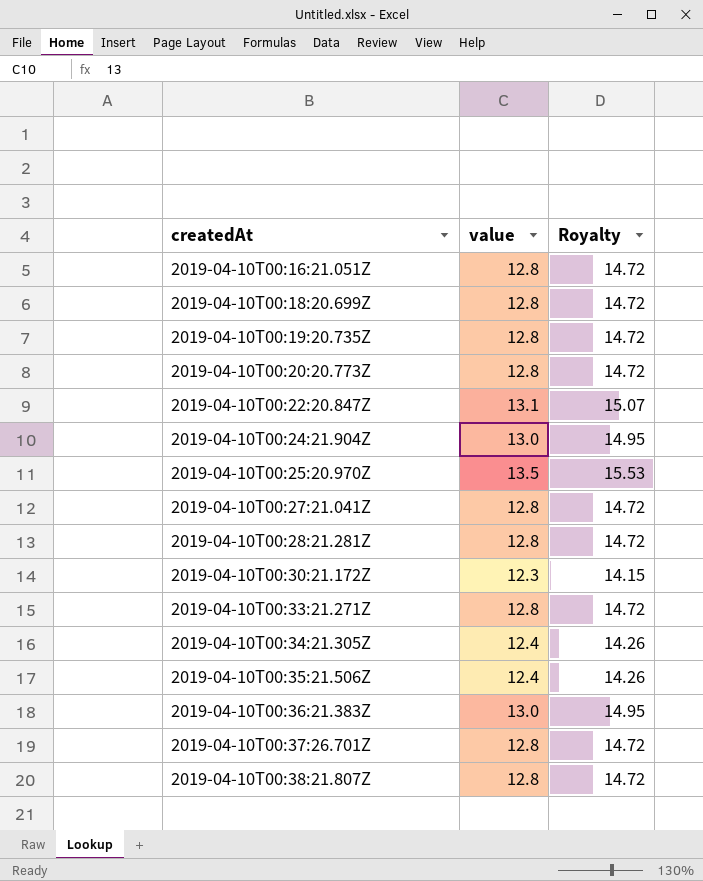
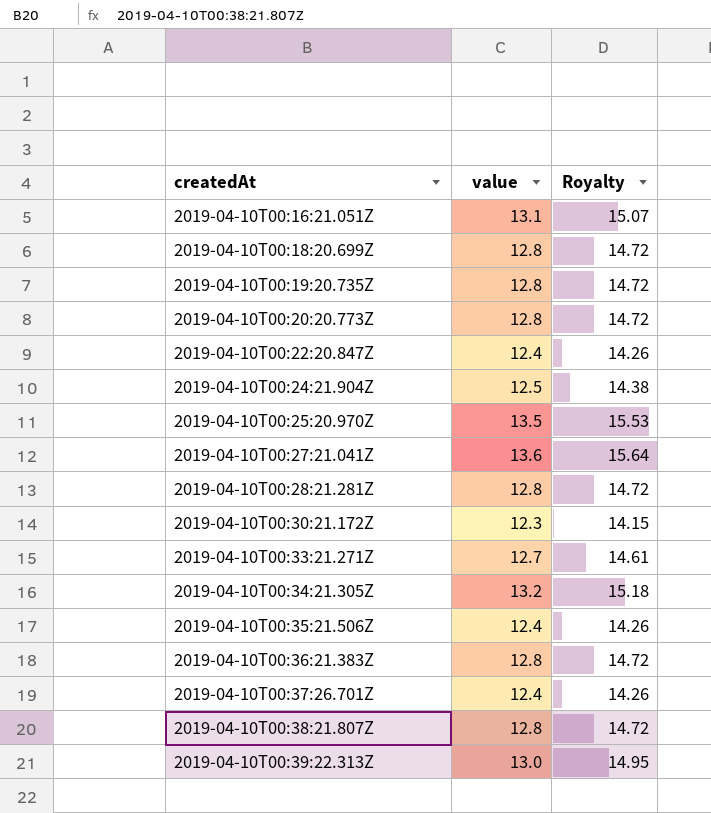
2019-04-10T00:16:21.051Z | value: 12.8 -> 13.1
2019-04-10T00:16:21.051Z | Royalty: 14.72 -> 15.07
2019-04-10T00:22:20.847Z | value: 13.1 -> 12.4
2019-04-10T00:22:20.847Z | Royalty: 15.07 -> 14.26
2019-04-10T00:24:21.904Z | value: 13.0 -> 12.5
2019-04-10T00:24:21.904Z | Royalty: 14.95 -> 14.38
2019-04-10T00:27:21.041Z | value: 12.8 -> 13.6
2019-04-10T00:27:21.041Z | Royalty: 14.72 -> 15.64
2019-04-10T00:33:21.271Z | value: 12.8 -> 12.7
2019-04-10T00:33:21.271Z | Royalty: 14.72 -> 14.61
2019-04-10T00:34:21.305Z | value: 12.4 -> 13.2
2019-04-10T00:34:21.305Z | Royalty: 14.26 -> 15.18
2019-04-10T00:36:21.383Z | value: 13.0 -> 12.8
2019-04-10T00:36:21.383Z | Royalty: 14.95 -> 14.72
2019-04-10T00:37:26.701Z | value: 12.8 -> 12.4
2019-04-10T00:37:26.701Z | Royalty: 14.72 -> 14.26
row 2019-04-10T00:39:22.313Z: none -> 13.0 | 14.95

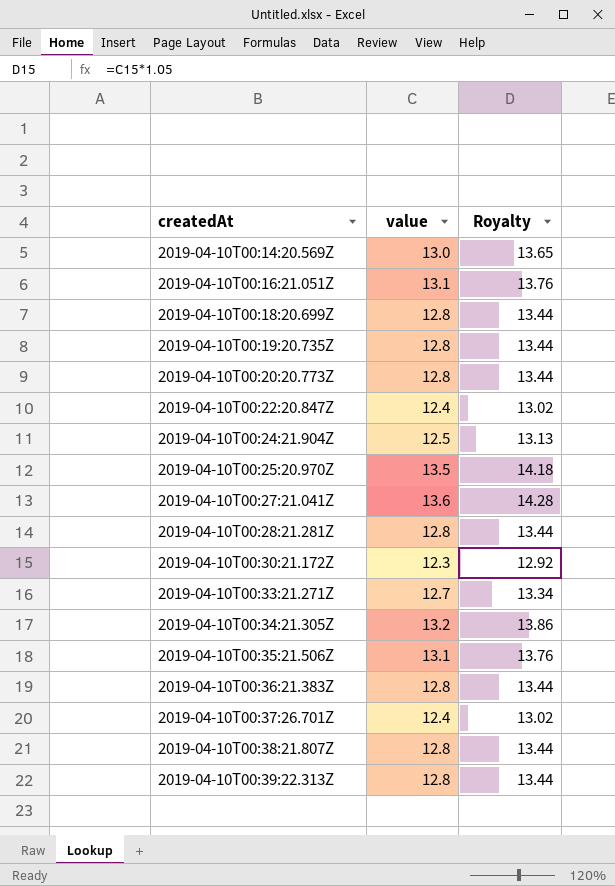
column Royalty | formula: [value] * 1.15 -> [value] * 1.05
row 2019-04-10T00:14:20.569Z: none -> 13.0 | 13.65
2019-04-10T00:35:21.506Z | value: 12.4 -> 13.1
2019-04-10T00:39:22.313Z | value: 13.0 -> 12.8

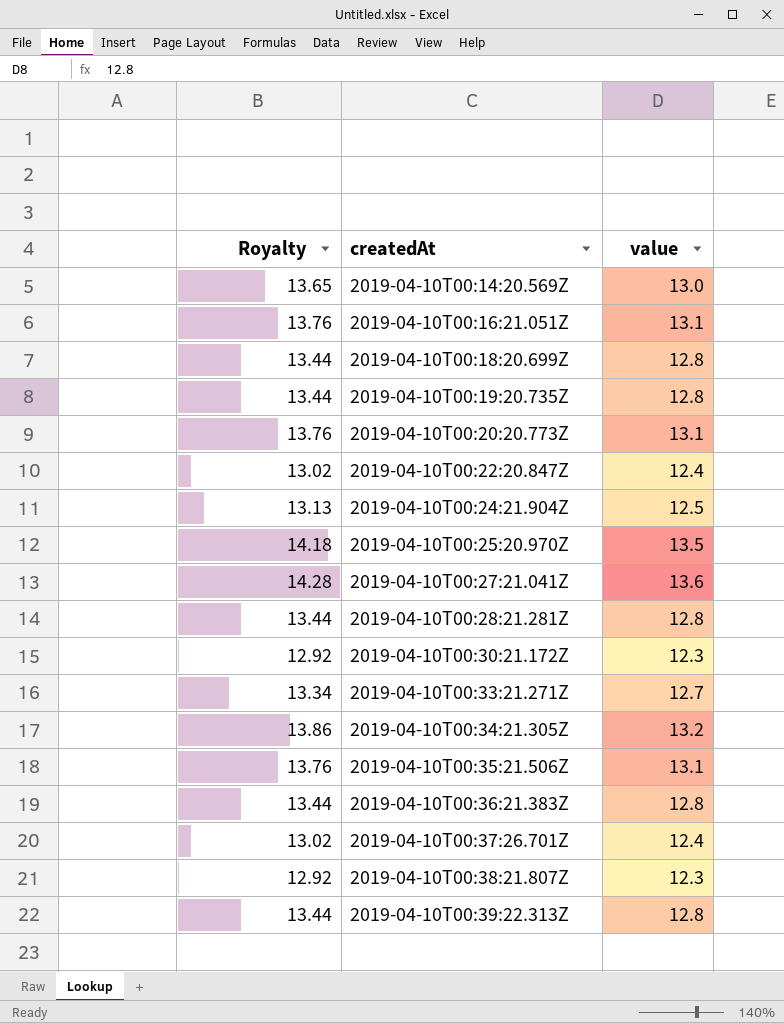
column Royalty | position: 3 -> 1
2019-04-10T00:20:20.773Z | Royalty: 13.44 -> 13.76
2019-04-10T00:20:20.773Z | value: 12.8 -> 13.1
2019-04-10T00:38:21.807Z | Royalty: 13.44 -> 12.92
2019-04-10T00:38:21.807Z | value: 12.8 -> 12.3

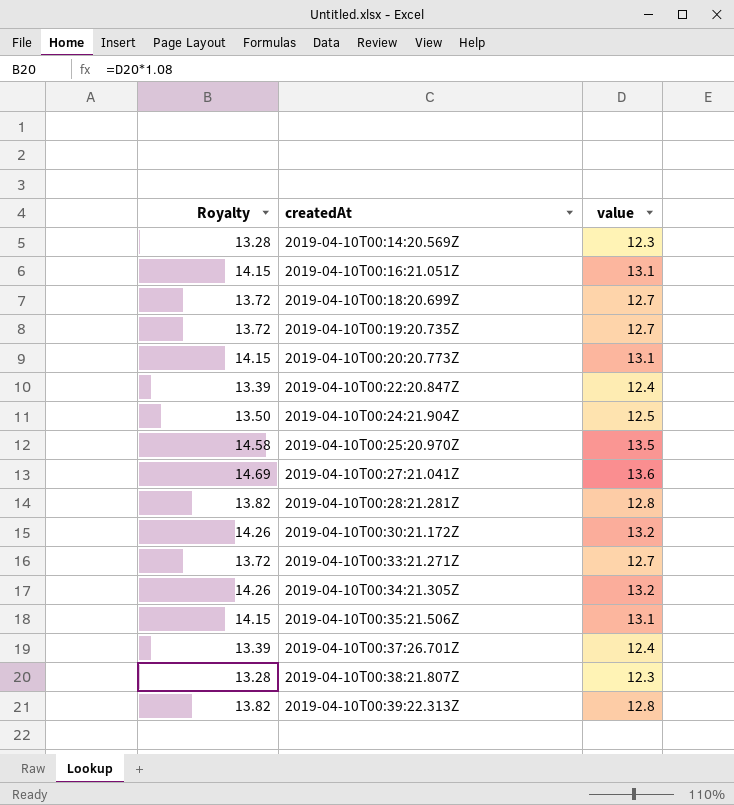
column Royalty | formula: [value] * 1.05 -> [value] * 1.08
row 2019-04-10T00:36:21.383Z: 13.44 | 12.8 -> none
2019-04-10T00:14:20.569Z | value: 13.0 -> 12.3
2019-04-10T00:18:20.699Z | value: 12.8 -> 12.7
2019-04-10T00:19:20.735Z | value: 12.8 -> 12.7
2019-04-10T00:30:21.172Z | value: 12.3 -> 13.2

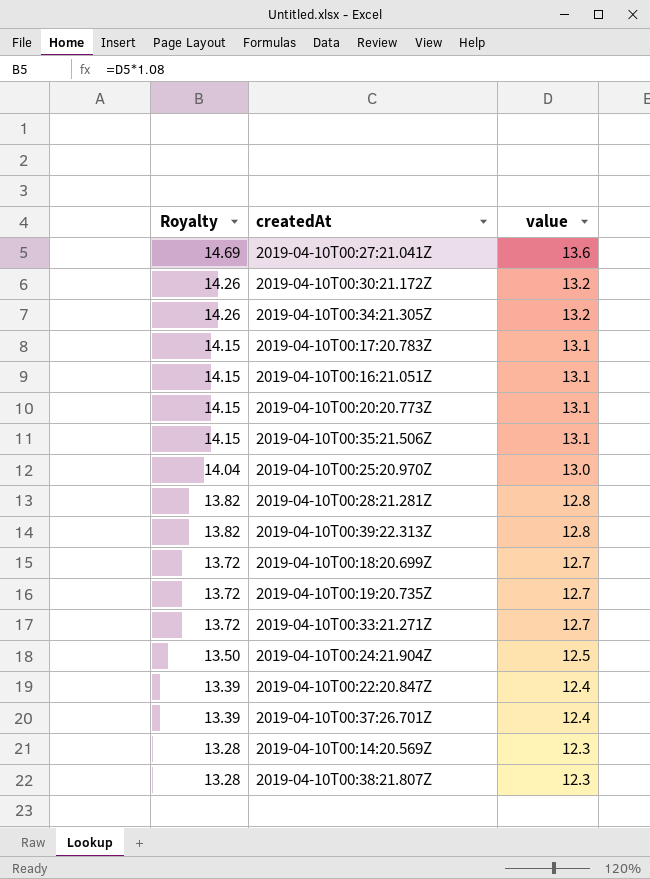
row order: createdAt ascending -> Royalty descending
row 2019-04-10T00:17:20.783Z: none -> 14.15 | 13.1
2019-04-10T00:25:20.970Z | Royalty: 14.58 -> 14.04
2019-04-10T00:25:20.970Z | value: 13.5 -> 13.0

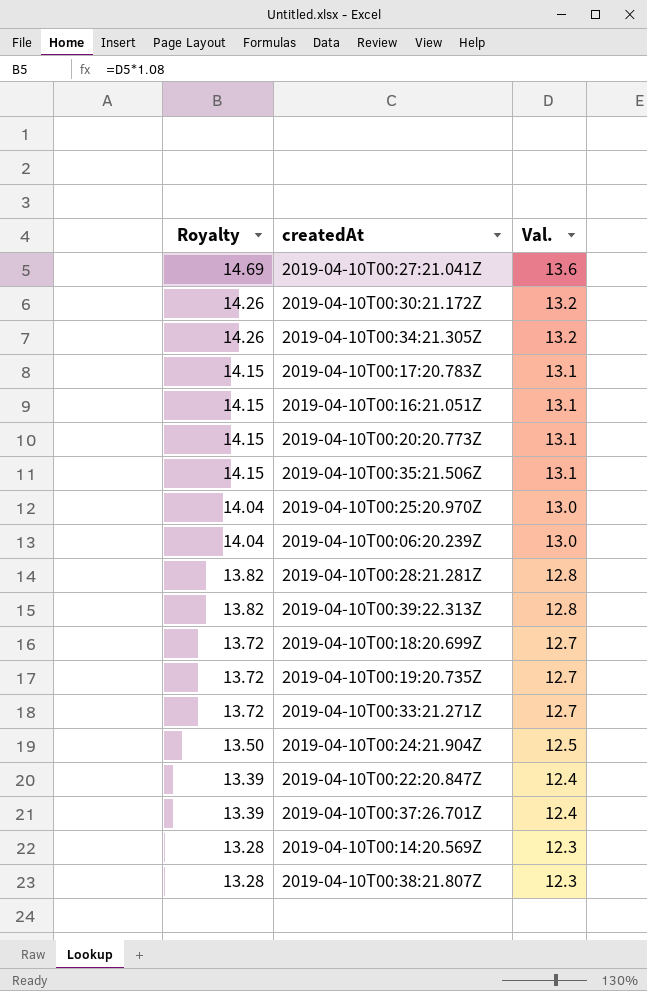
column name: value -> Val.
row 2019-04-10T00:06:20.239Z: none -> 14.04 | 13.0

